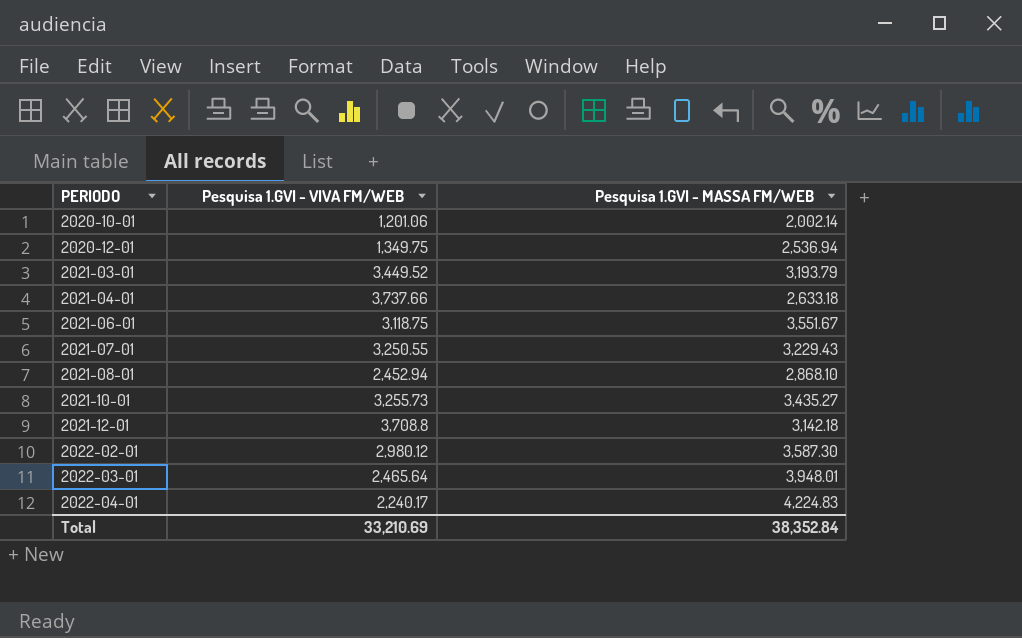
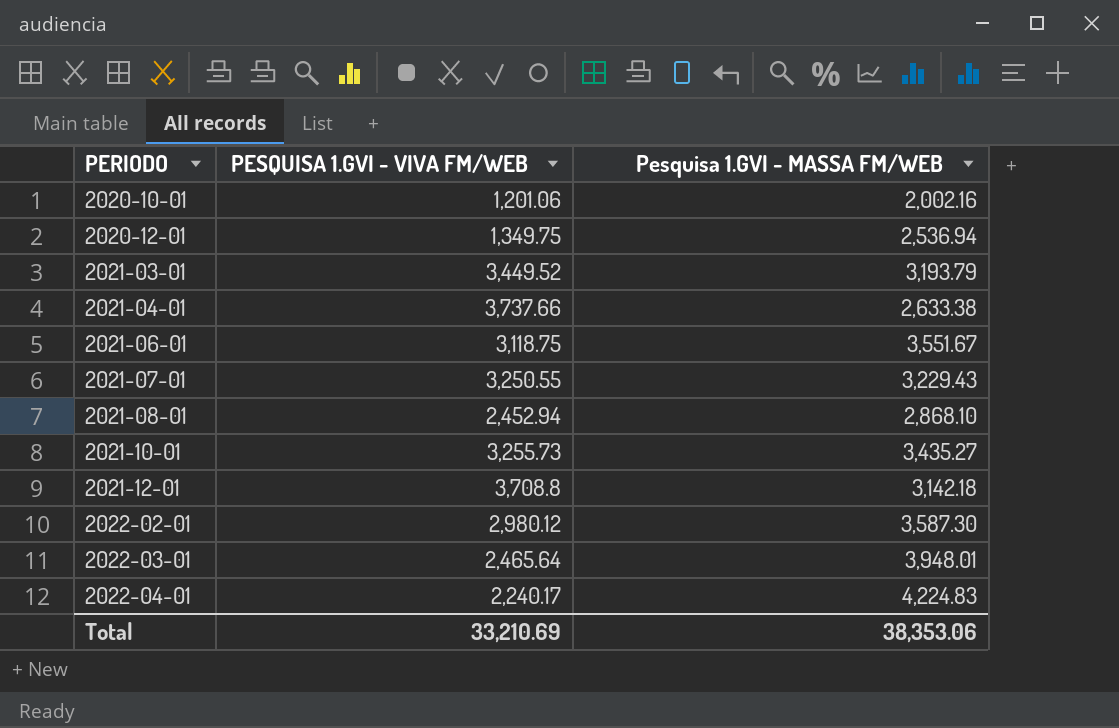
column name: Pesquisa 1.GVI - VIVA FM/WEB -> PESQUISA 1.GVI - VIVA FM/WEB
2020-10-01 | Pesquisa 1.GVI - MASSA FM/WEB: 2,002.14 -> 2,002.16
2021-04-01 | Pesquisa 1.GVI - MASSA FM/WEB: 2,633.18 -> 2,633.38
Total | Pesquisa 1.GVI - MASSA FM/WEB: 38,352.84 -> 38,353.06

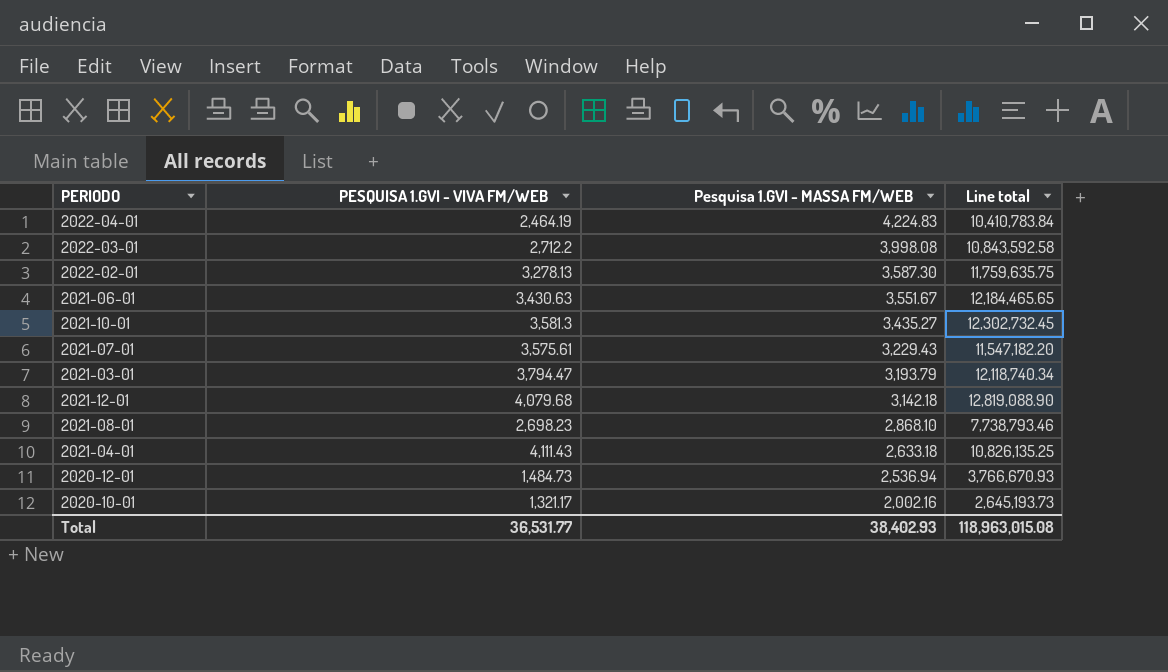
row order: PERIODO ascending -> Pesquisa 1.GVI - MASSA FM/WEB descending
column Line total | formula: none -> [PESQUISA 1.GVI - VIVA FM/WEB] * [Pesquisa 1.GVI - MASSA FM/WEB]
2022-04-01 | PESQUISA 1.GVI - VIVA FM/WEB: 2,240.17 -> 2,464.19
2022-03-01 | PESQUISA 1.GVI - VIVA FM/WEB: 2,465.64 -> 2,712.2
2022-03-01 | Pesquisa 1.GVI - MASSA FM/WEB: 3,948.01 -> 3,998.08
2022-02-01 | PESQUISA 1.GVI - VIVA FM/WEB: 2,980.12 -> 3,278.13
2021-06-01 | PESQUISA 1.GVI - VIVA FM/WEB: 3,118.75 -> 3,430.63
2021-10-01 | PESQUISA 1.GVI - VIVA FM/WEB: 3,255.73 -> 3,581.3
2021-07-01 | PESQUISA 1.GVI - VIVA FM/WEB: 3,250.55 -> 3,575.61
2021-03-01 | PESQUISA 1.GVI - VIVA FM/WEB: 3,449.52 -> 3,794.47
2021-12-01 | PESQUISA 1.GVI - VIVA FM/WEB: 3,708.8 -> 4,079.68
2021-08-01 | PESQUISA 1.GVI - VIVA FM/WEB: 2,452.94 -> 2,698.23
2021-04-01 | PESQUISA 1.GVI - VIVA FM/WEB: 3,737.66 -> 4,111.43
2021-04-01 | Pesquisa 1.GVI - MASSA FM/WEB: 2,633.38 -> 2,633.18
2020-12-01 | PESQUISA 1.GVI - VIVA FM/WEB: 1,349.75 -> 1,484.73
2020-10-01 | PESQUISA 1.GVI - VIVA FM/WEB: 1,201.06 -> 1,321.17
Total | PESQUISA 1.GVI - VIVA FM/WEB: 33,210.69 -> 36,531.77
Total | Pesquisa 1.GVI - MASSA FM/WEB: 38,353.06 -> 38,402.93

